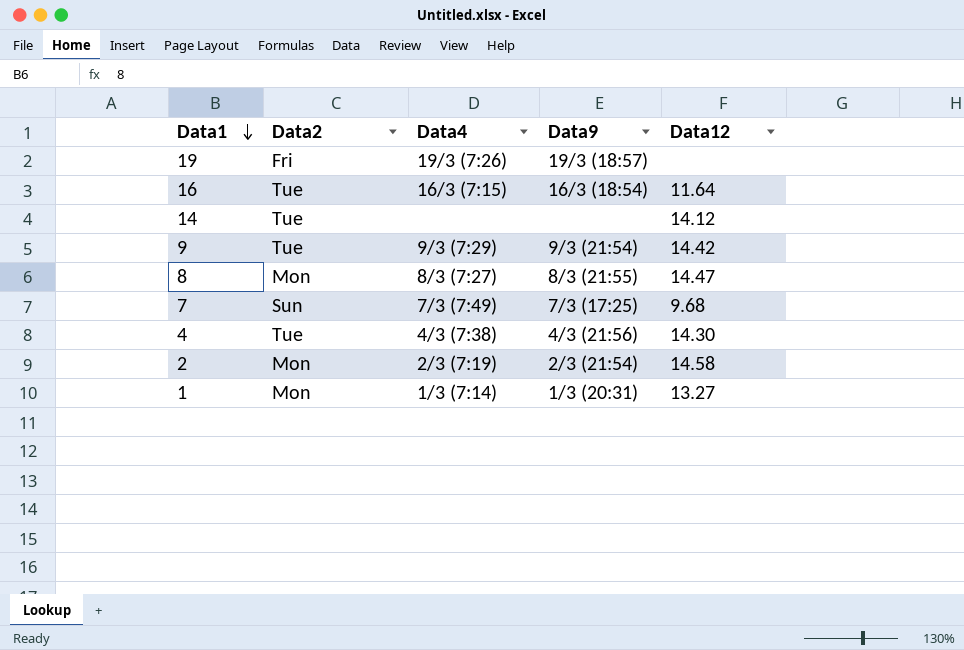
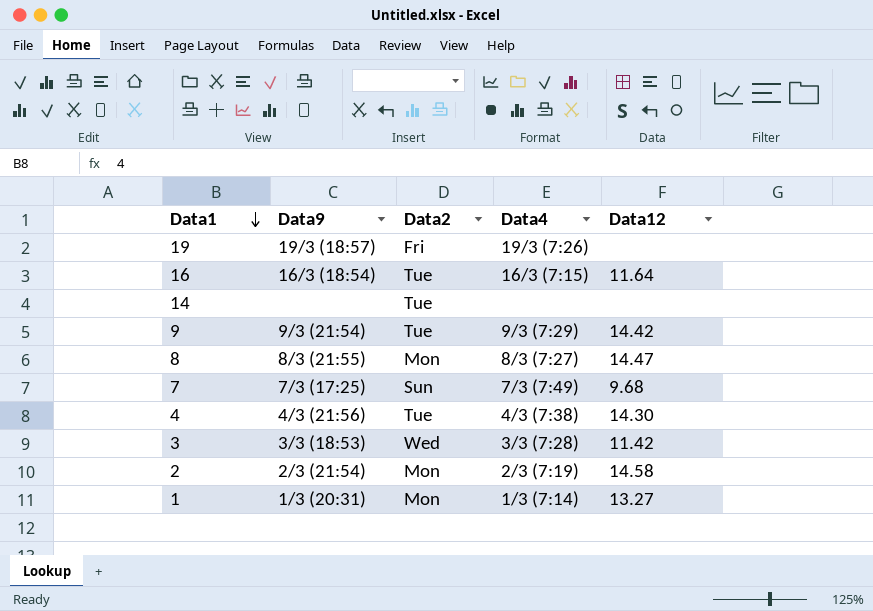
column Data9 | position: 4 -> 2
14 | Data12: 14.12 -> none
row 3: none -> 3/3 (18:53) | Wed | 3/3 (7:28) | 11.42

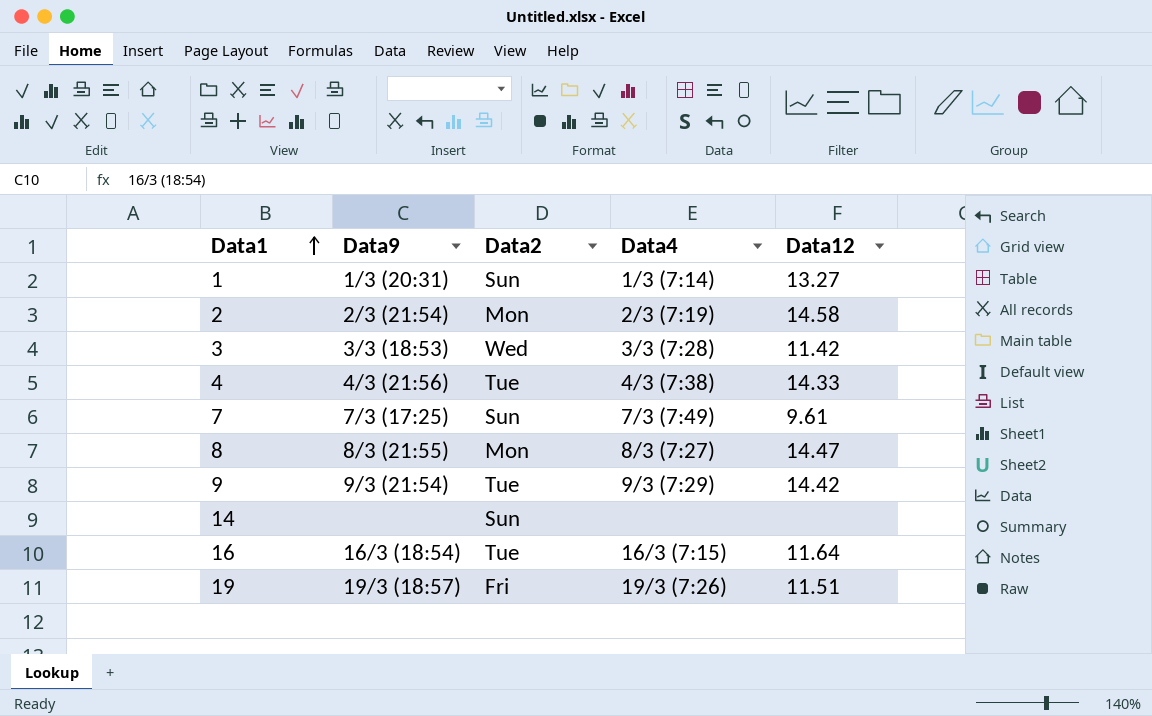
row order: Data1 descending -> Data1 ascending
1 | Data2: Mon -> Sun
4 | Data12: 14.30 -> 14.33
7 | Data12: 9.68 -> 9.61
14 | Data2: Tue -> Sun
19 | Data12: none -> 11.51

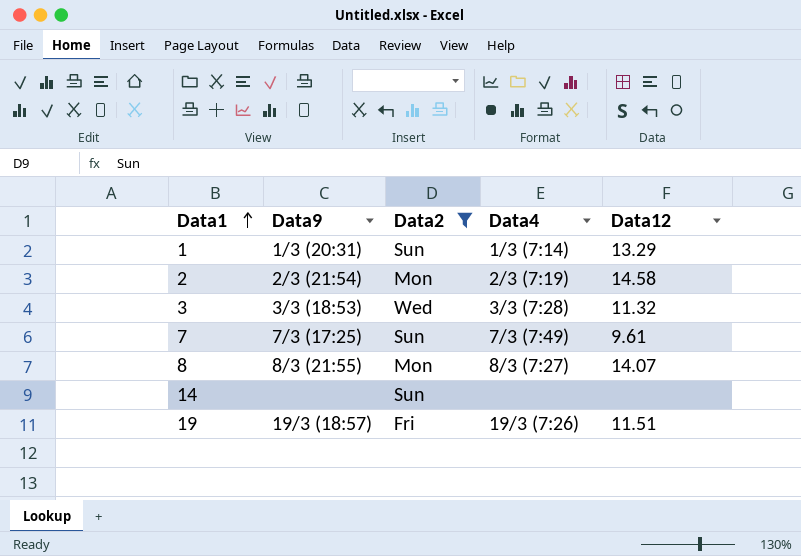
filter: none -> Data2 != Tue
1 | Data12: 13.27 -> 13.29
3 | Data12: 11.42 -> 11.32
8 | Data12: 14.47 -> 14.07

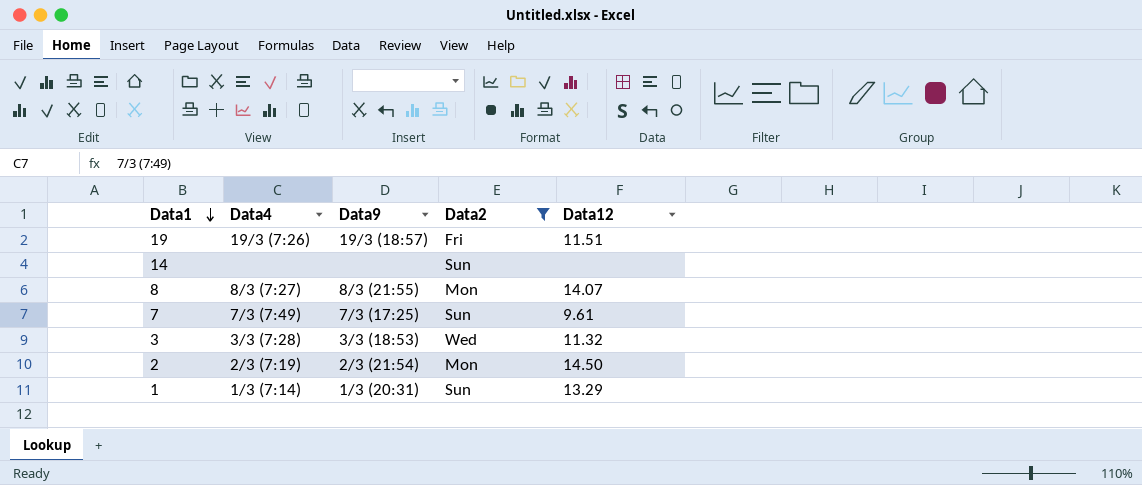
row order: Data1 ascending -> Data1 descending
column Data4 | position: 4 -> 2
2 | Data12: 14.58 -> 14.50

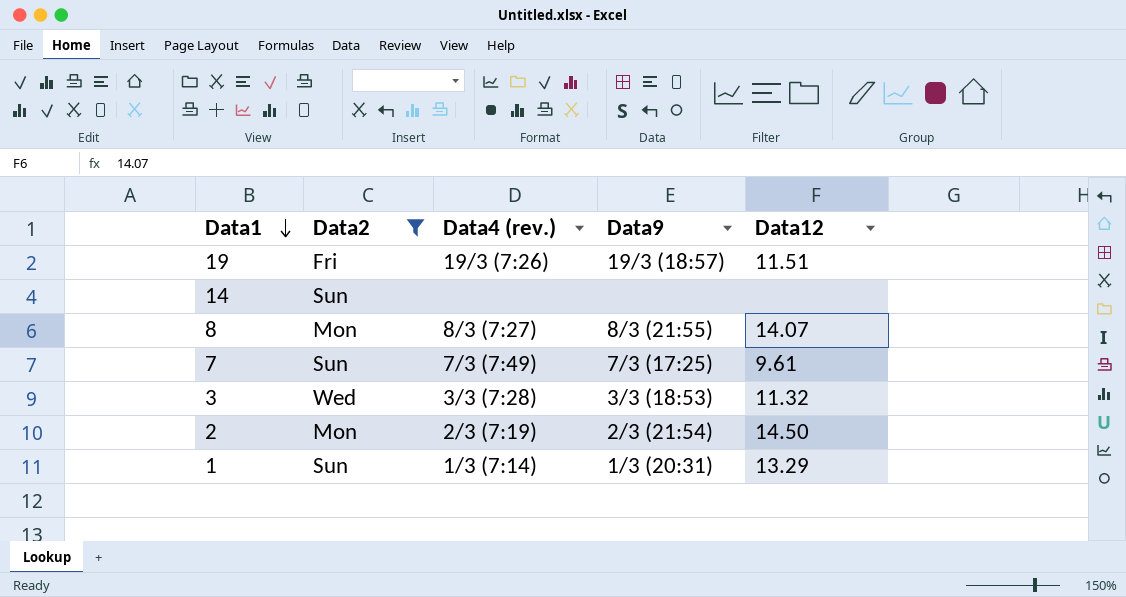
column Data2 | position: 4 -> 2
column name: Data4 -> Data4 (rev.)

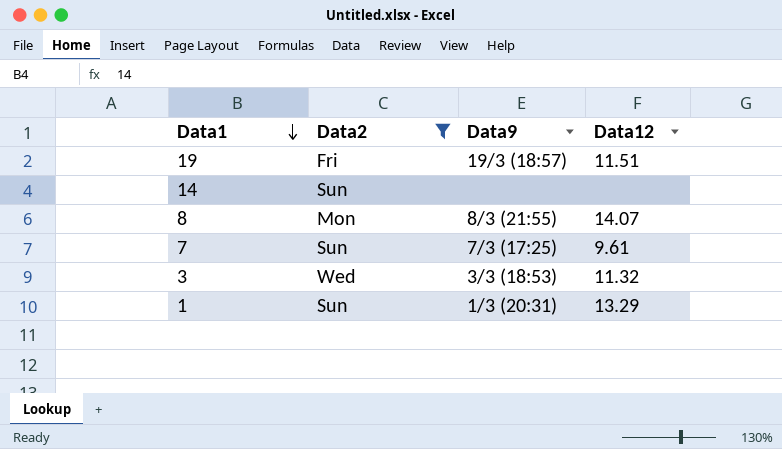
column Data4 (rev.) | position: 3 -> none
row 2: Mon | 2/3 (7:19) | 2/3 (21:54) | 14.50 -> none

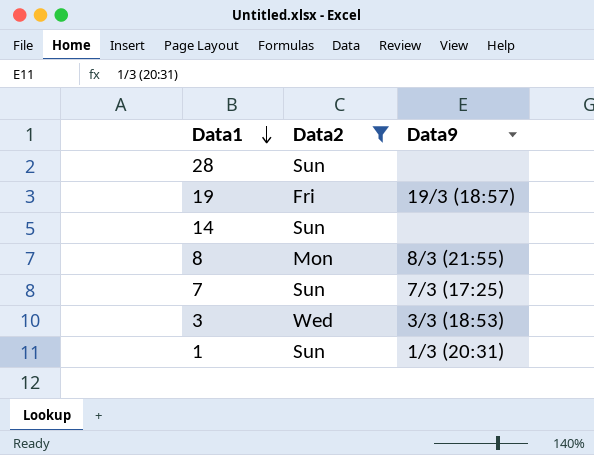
column Data12 | position: 4 -> none
row 28: none -> Sun | none

